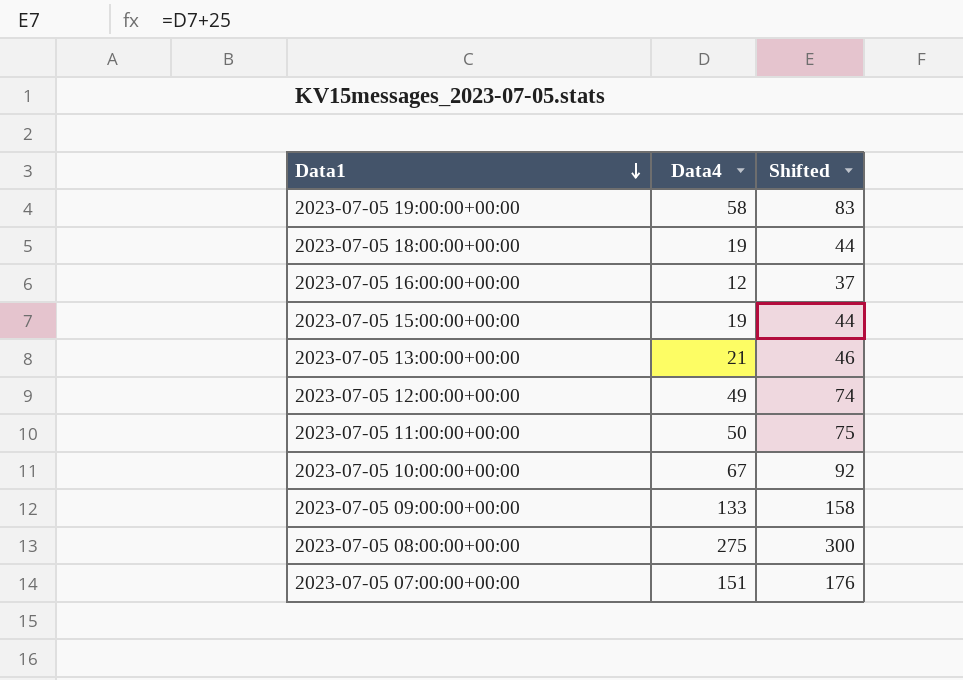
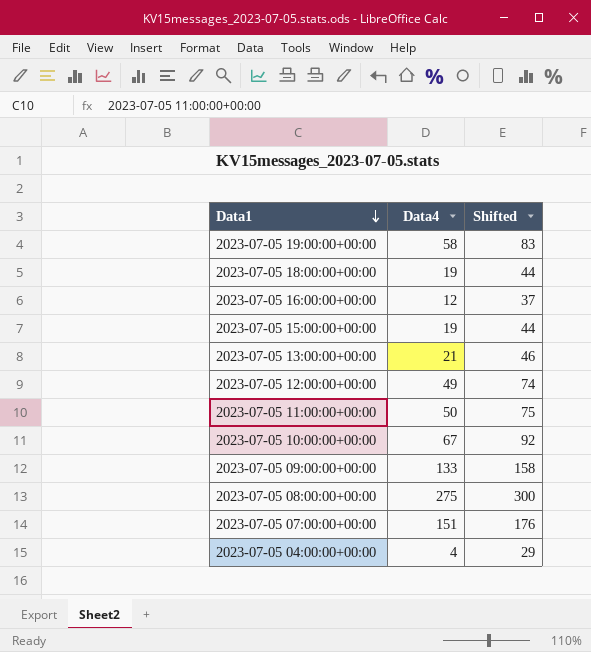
row 2023-07-05 04:00:00+00:00: none -> 4 | 29

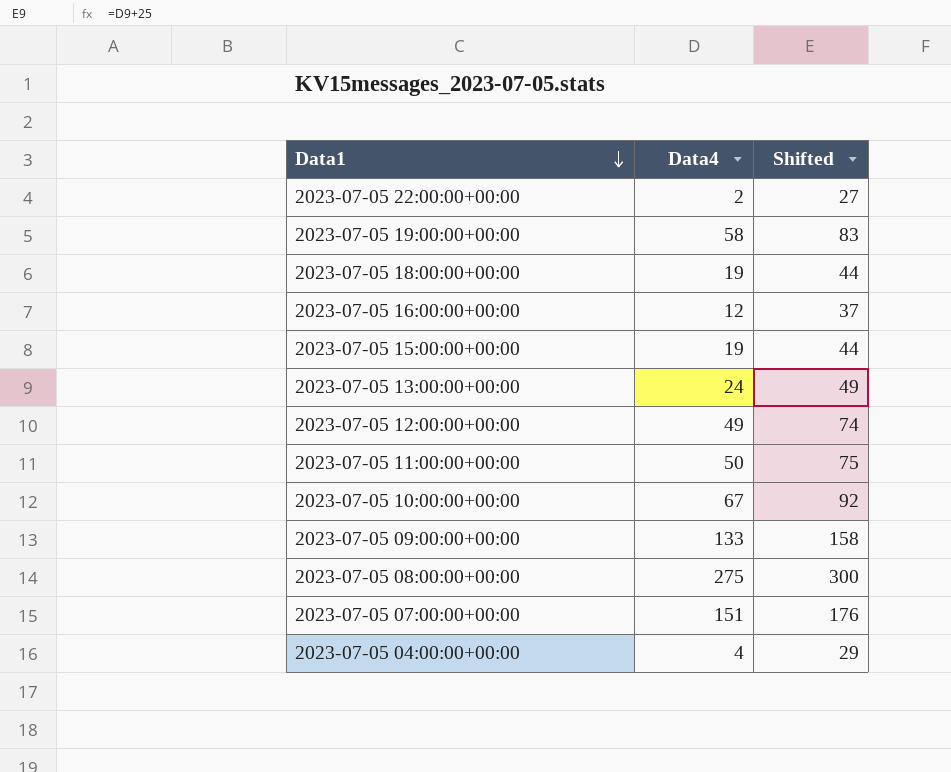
row 2023-07-05 22:00:00+00:00: none -> 2 | 27
2023-07-05 13:00:00+00:00 | Data4: 21 -> 24
2023-07-05 13:00:00+00:00 | Shifted: 46 -> 49

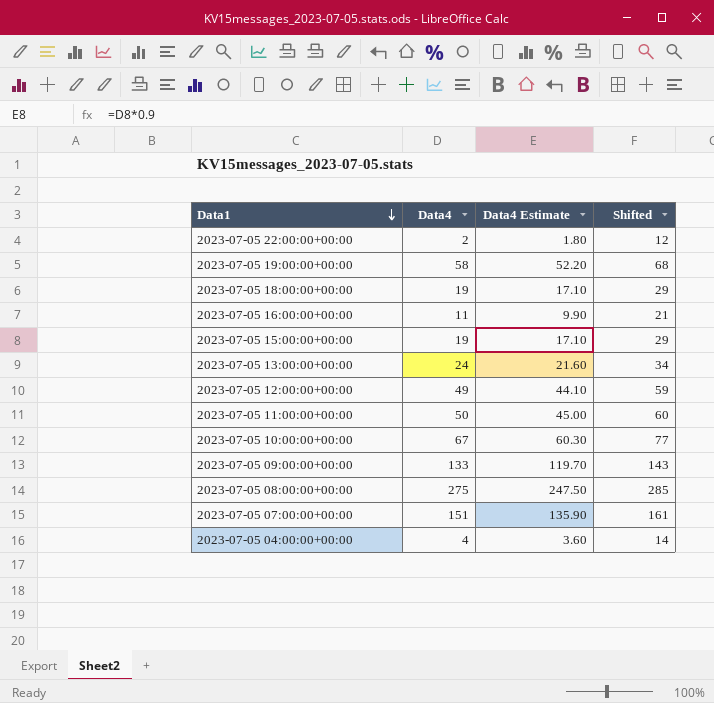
column Data4 Estimate | formula: none -> [Data4] * 0.9
column Shifted | formula: [Data4] + 25 -> [Data4] + 10
2023-07-05 16:00:00+00:00 | Data4: 12 -> 11

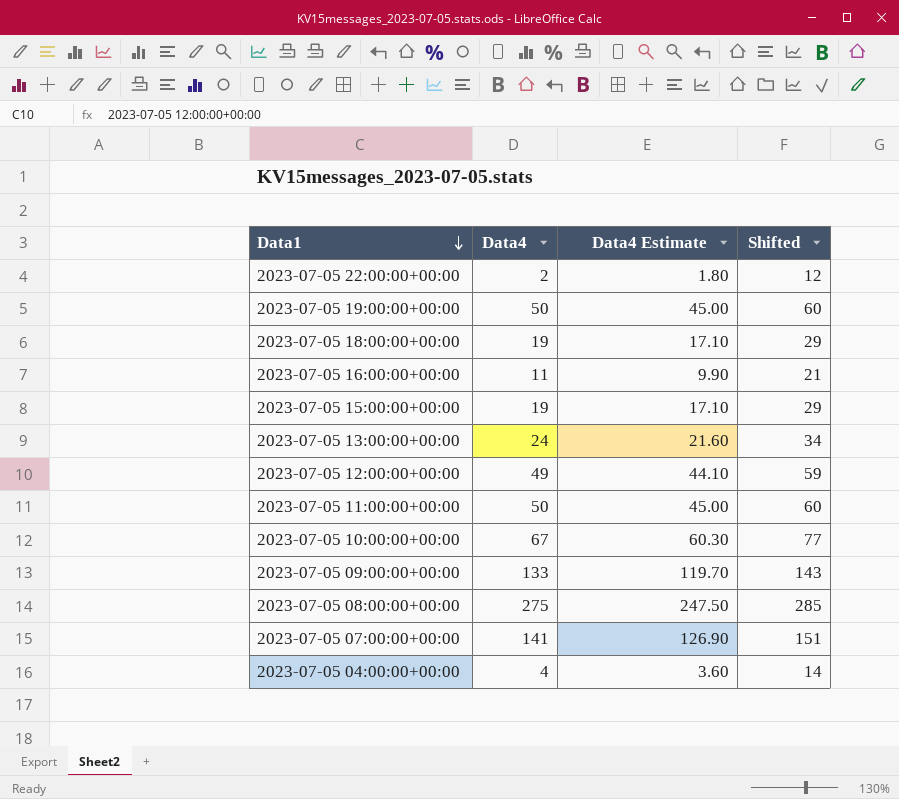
2023-07-05 19:00:00+00:00 | Data4: 58 -> 50
2023-07-05 19:00:00+00:00 | Data4 Estimate: 52.20 -> 45.00
2023-07-05 19:00:00+00:00 | Shifted: 68 -> 60
2023-07-05 07:00:00+00:00 | Data4: 151 -> 141
2023-07-05 07:00:00+00:00 | Data4 Estimate: 135.90 -> 126.90
2023-07-05 07:00:00+00:00 | Shifted: 161 -> 151

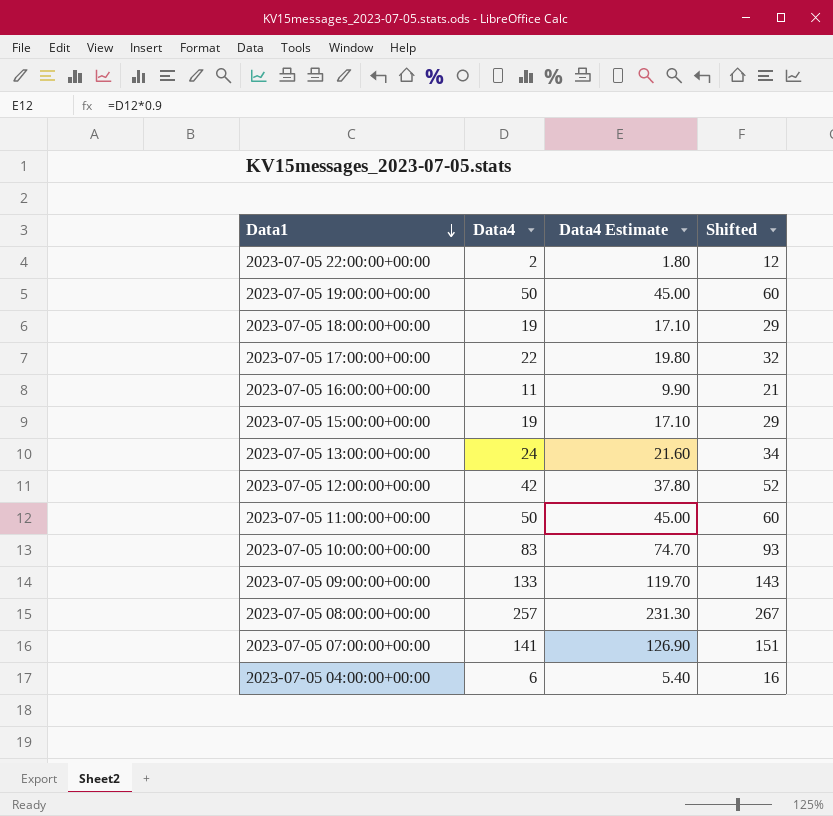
row 2023-07-05 17:00:00+00:00: none -> 22 | 19.80 | 32
2023-07-05 12:00:00+00:00 | Data4: 49 -> 42
2023-07-05 12:00:00+00:00 | Data4 Estimate: 44.10 -> 37.80
2023-07-05 12:00:00+00:00 | Shifted: 59 -> 52
2023-07-05 10:00:00+00:00 | Data4: 67 -> 83
2023-07-05 10:00:00+00:00 | Data4 Estimate: 60.30 -> 74.70
2023-07-05 10:00:00+00:00 | Shifted: 77 -> 93
2023-07-05 08:00:00+00:00 | Data4: 275 -> 257
2023-07-05 08:00:00+00:00 | Data4 Estimate: 247.50 -> 231.30
2023-07-05 08:00:00+00:00 | Shifted: 285 -> 267
2023-07-05 04:00:00+00:00 | Data4: 4 -> 6
2023-07-05 04:00:00+00:00 | Data4 Estimate: 3.60 -> 5.40
2023-07-05 04:00:00+00:00 | Shifted: 14 -> 16

